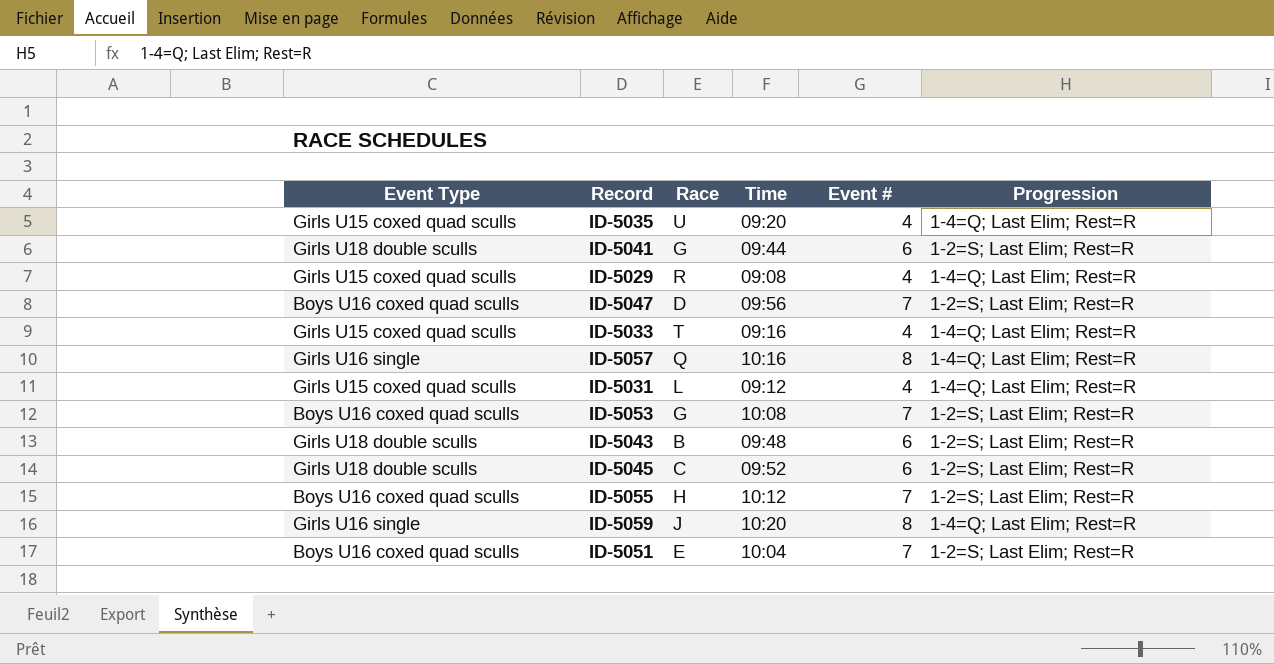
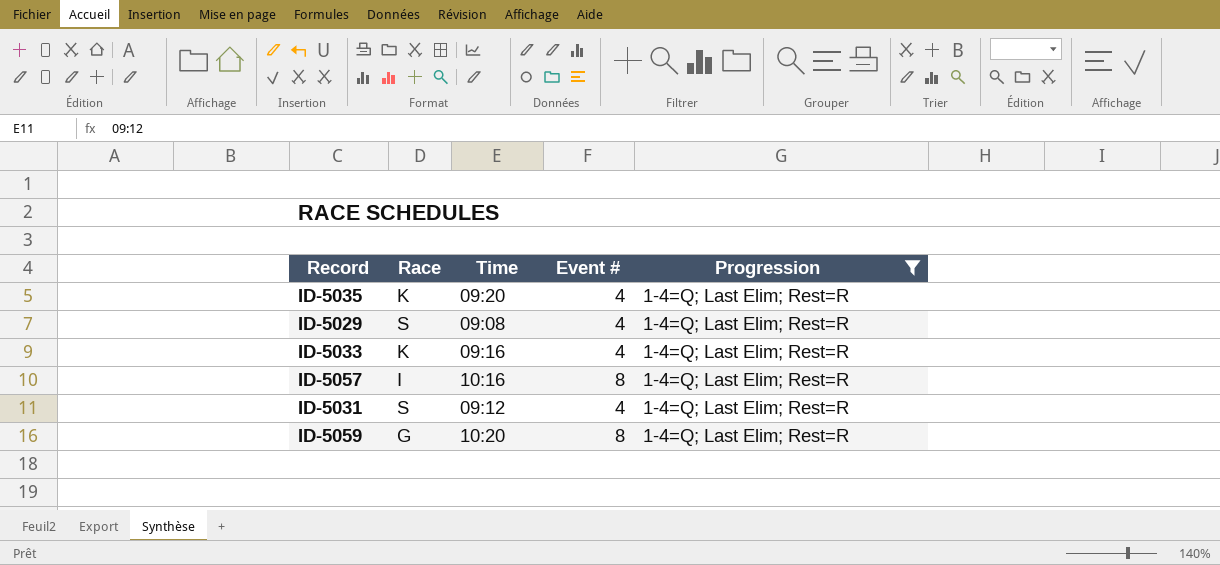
filter: none -> Progression = 1-4=Q; Last Elim; Rest=R
column Event Type | position: 1 -> none
ID-5035 | Race: U -> K
ID-5029 | Race: R -> S
ID-5033 | Race: T -> K
ID-5057 | Race: Q -> I
ID-5031 | Race: L -> S
ID-5059 | Race: J -> G

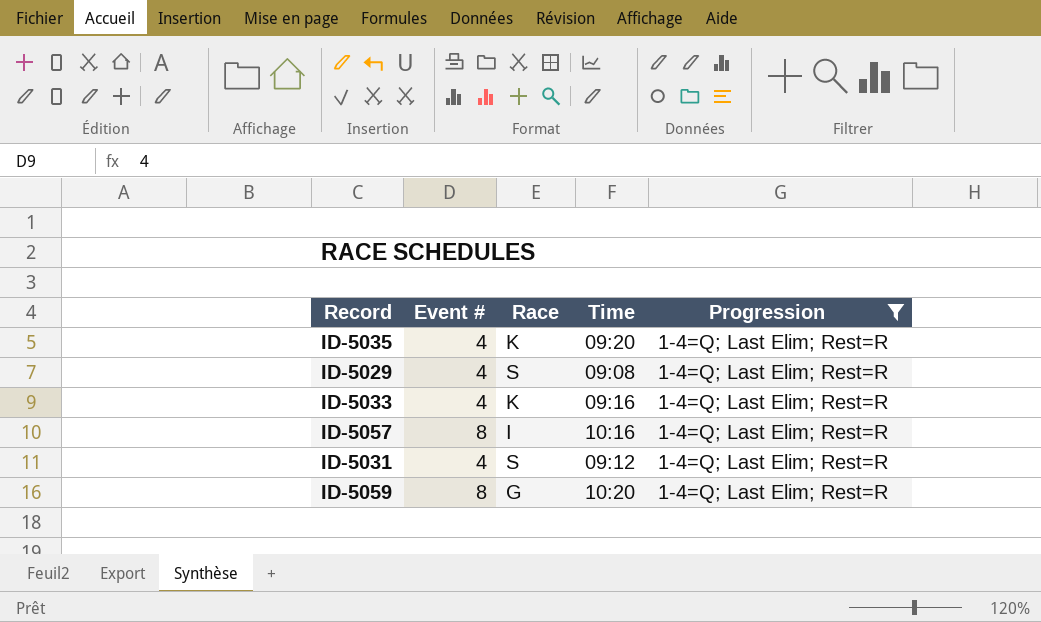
column Event # | position: 4 -> 2

